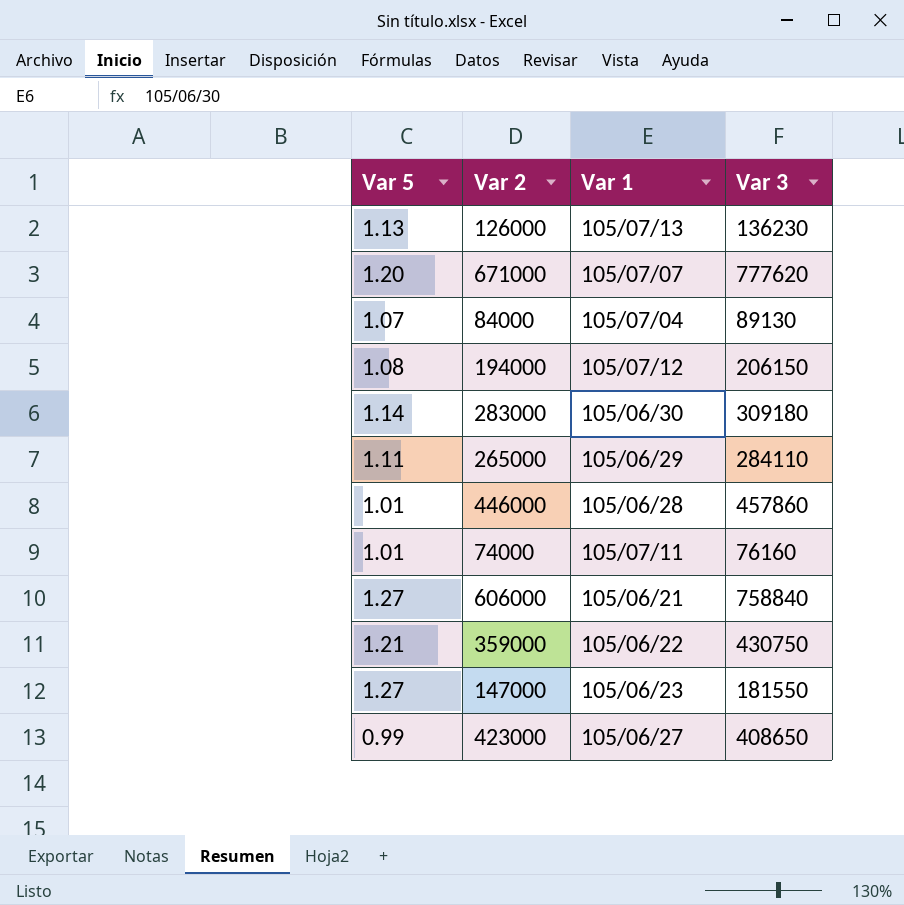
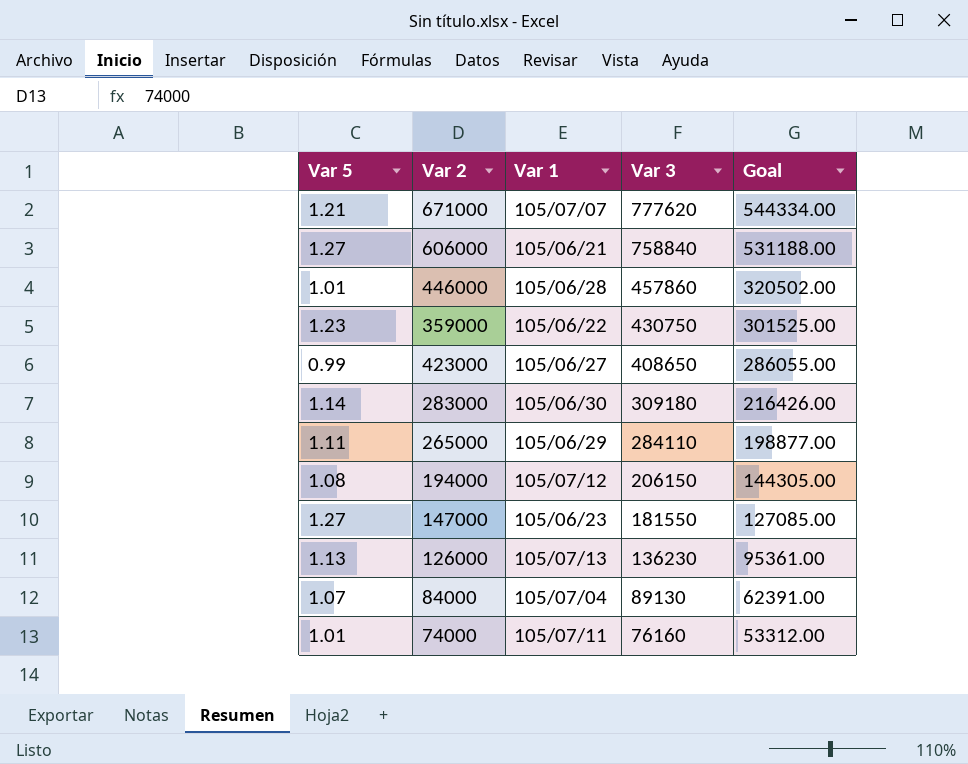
row order: none -> Var 3 descending
column Goal | formula: none -> [Var 3] * 0.7
671000 | Var 5: 1.20 -> 1.21
359000 | Var 5: 1.21 -> 1.23

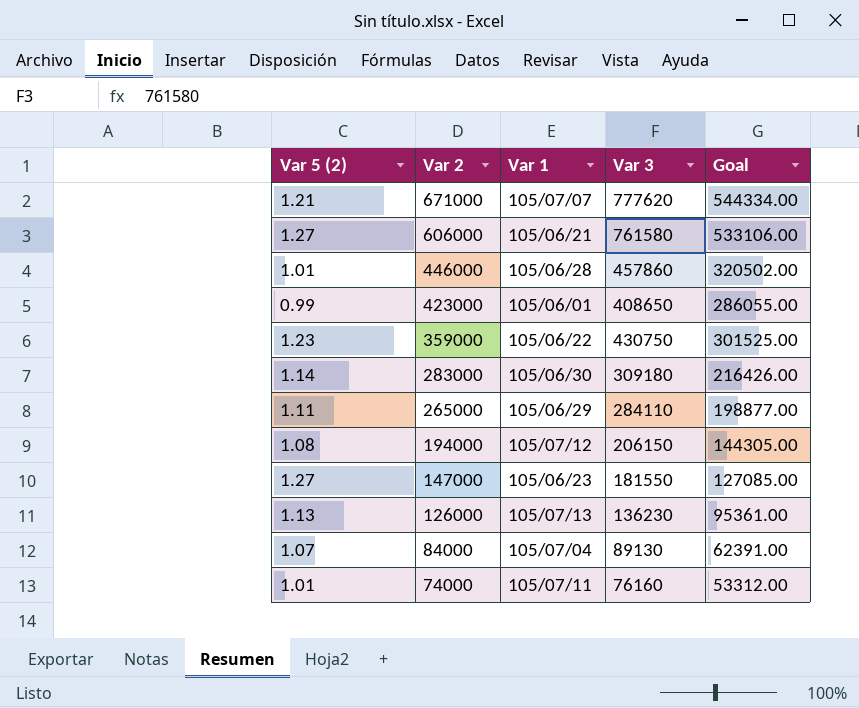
row order: Var 3 descending -> Var 2 descending
column name: Var 5 -> Var 5 (2)
606000 | Var 3: 758840 -> 761580
606000 | Goal: 531188.00 -> 533106.00
423000 | Var 1: 105/06/27 -> 105/06/01

